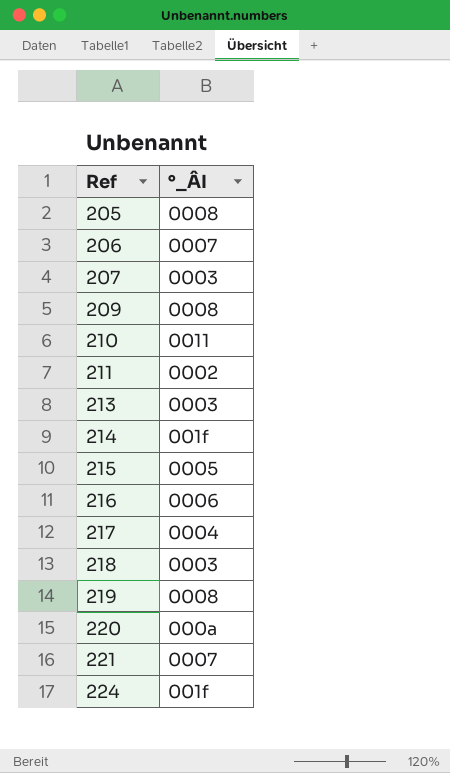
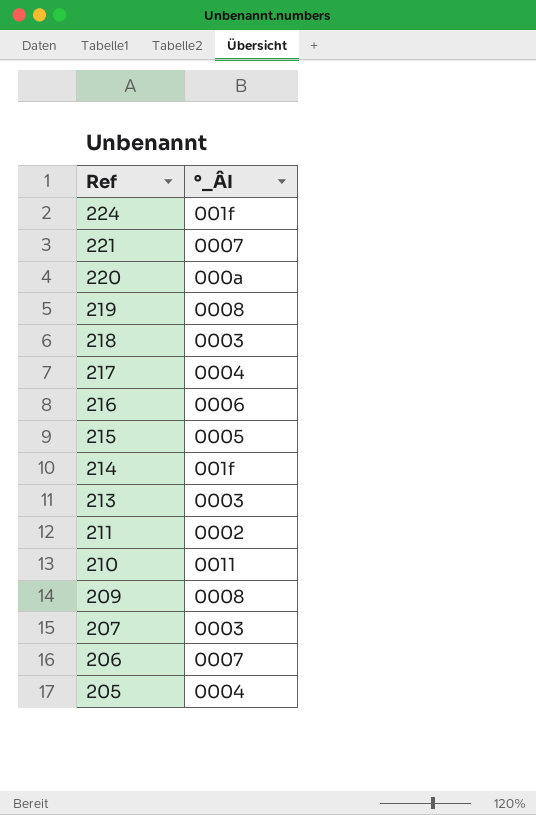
row order: Ref ascending -> Ref descending
205 | °_ÂI: 0008 -> 0004

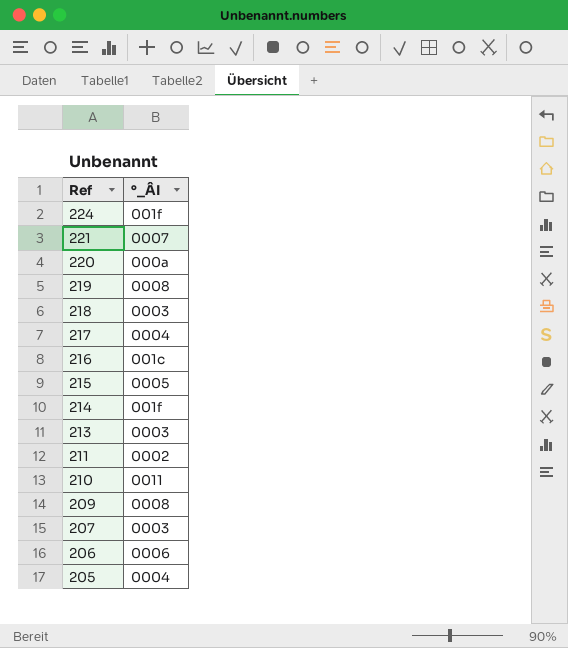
216 | °_ÂI: 0006 -> 001c
206 | °_ÂI: 0007 -> 0006

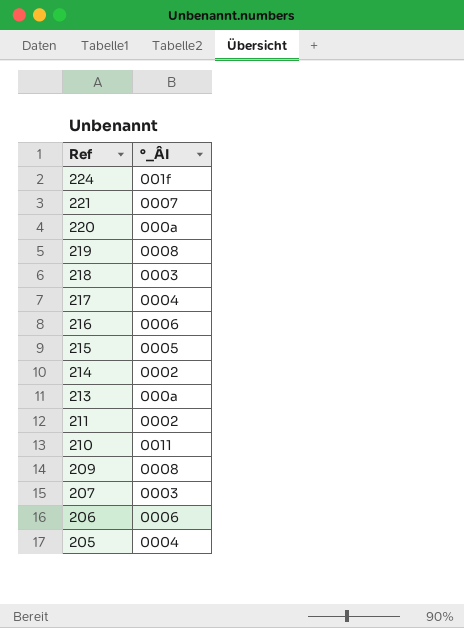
216 | °_ÂI: 001c -> 0006
214 | °_ÂI: 001f -> 0002
213 | °_ÂI: 0003 -> 000a

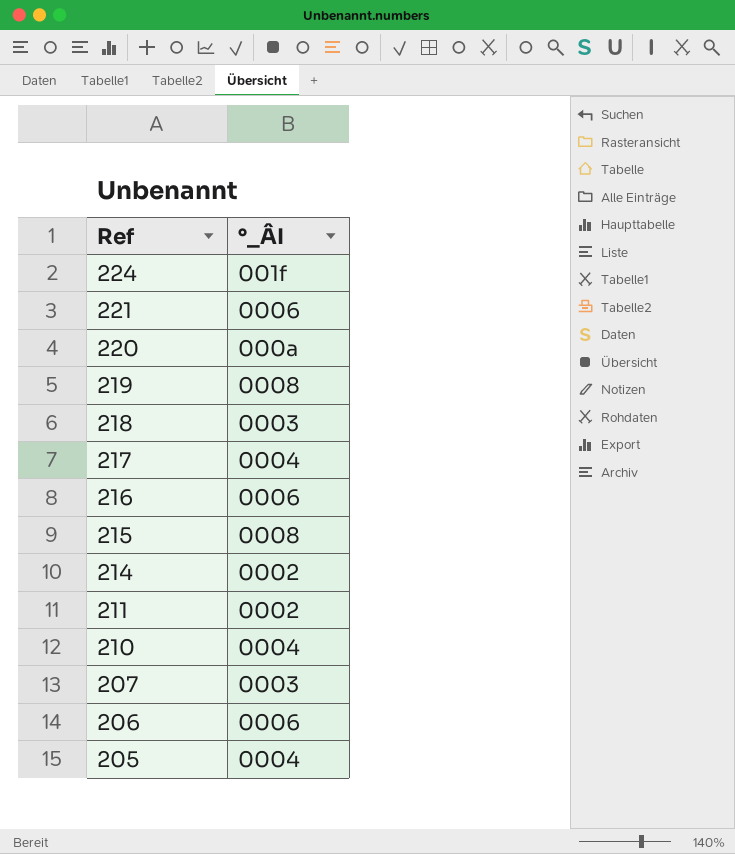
row 213: 000a -> none
row 209: 0008 -> none
221 | °_ÂI: 0007 -> 0006
215 | °_ÂI: 0005 -> 0008
210 | °_ÂI: 0011 -> 0004

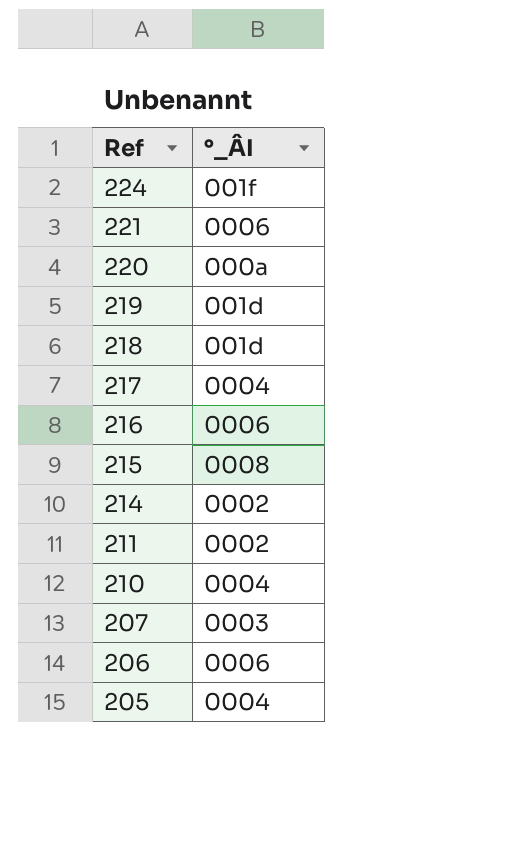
219 | °_ÂI: 0008 -> 001d
218 | °_ÂI: 0003 -> 001d

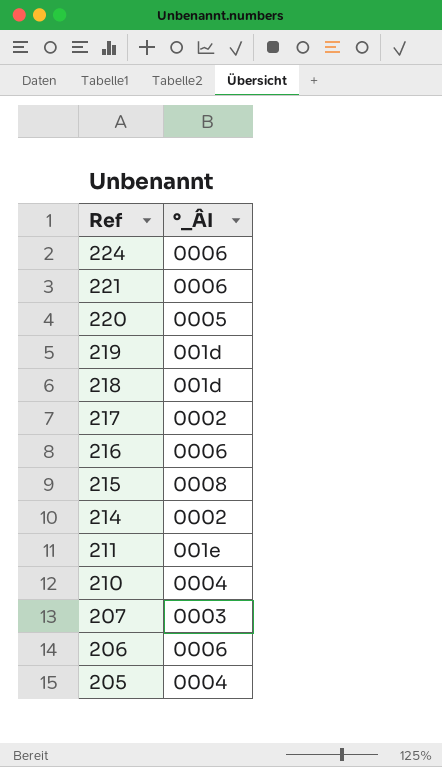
224 | °_ÂI: 001f -> 0006
220 | °_ÂI: 000a -> 0005
217 | °_ÂI: 0004 -> 0002
211 | °_ÂI: 0002 -> 001e

